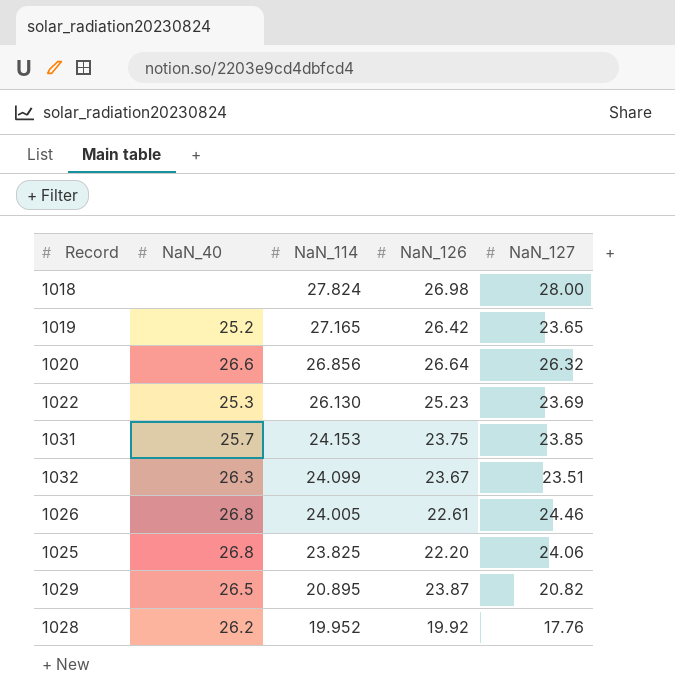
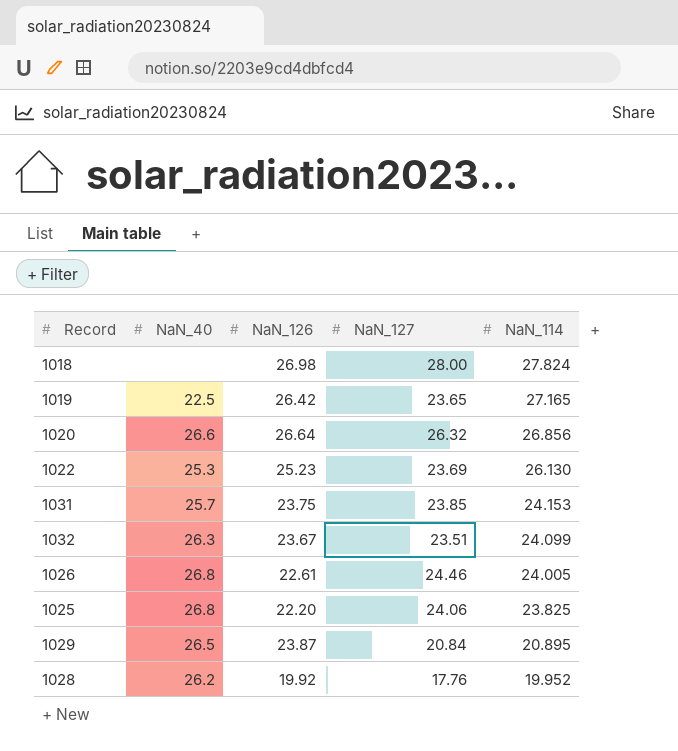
column NaN_114 | position: 3 -> 5
1019 | NaN_40: 25.2 -> 22.5
1029 | NaN_127: 20.82 -> 20.84

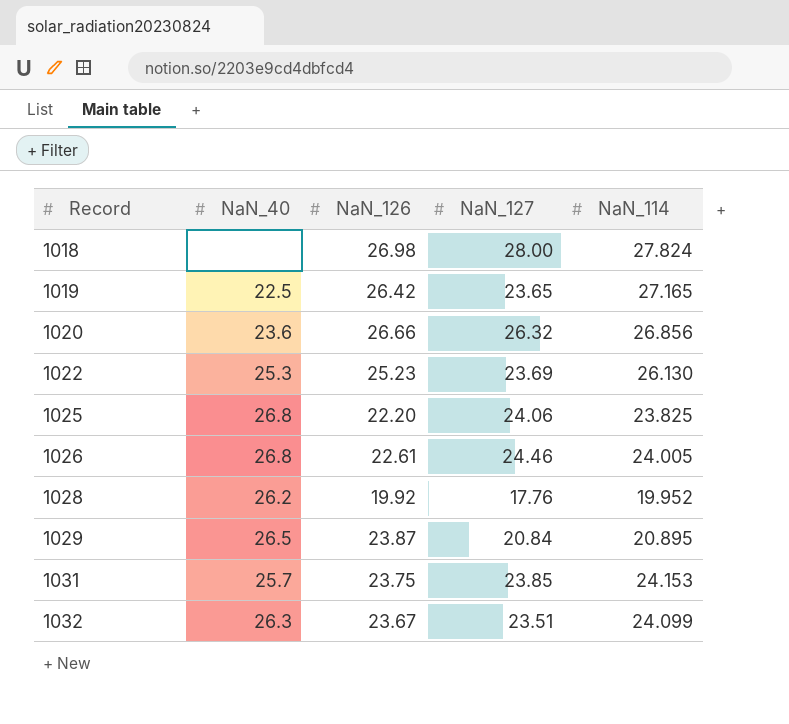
row order: NaN_114 descending -> Record ascending
1020 | NaN_40: 26.6 -> 23.6
1020 | NaN_126: 26.64 -> 26.66

